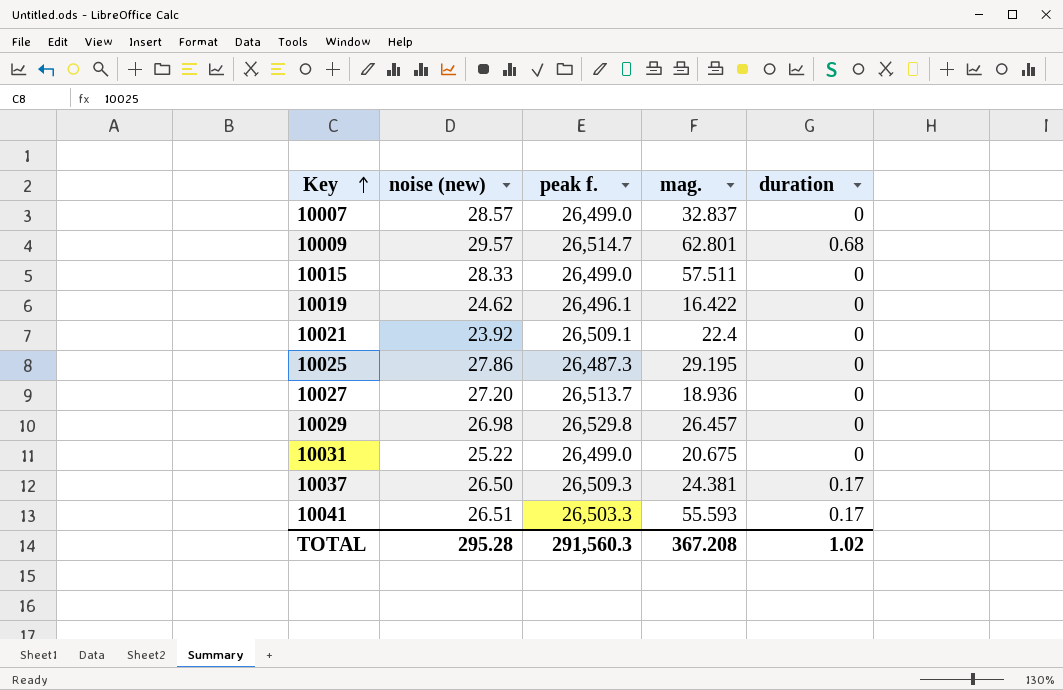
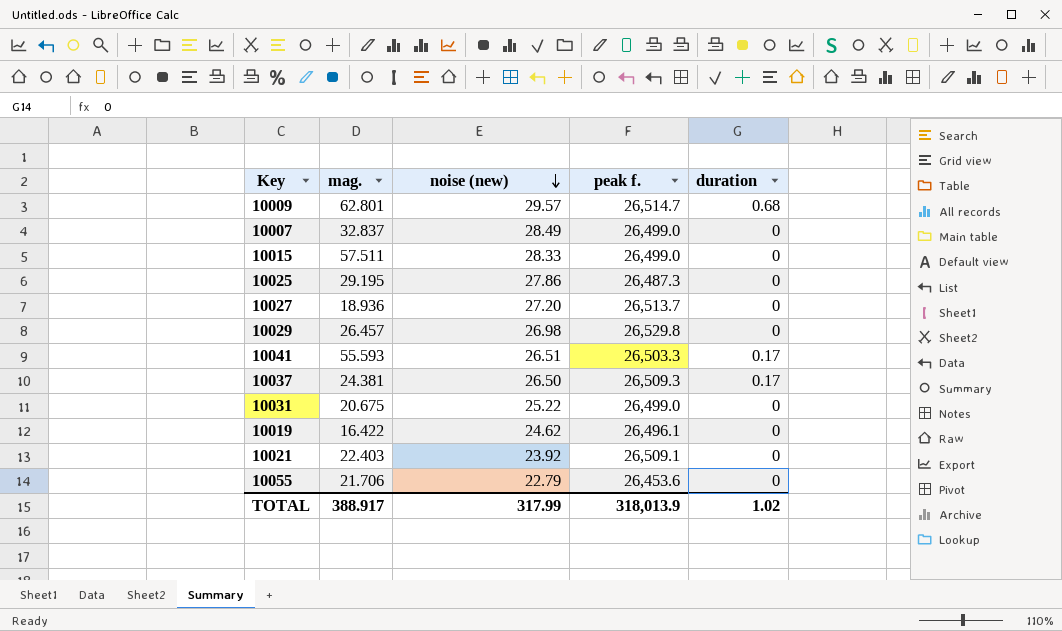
row order: Key ascending -> noise (new) descending
column mag. | position: 4 -> 2
10007 | noise (new): 28.57 -> 28.49
10021 | mag.: 22.4 -> 22.403
row 10055: none -> 21.706 | 22.79 | 26,453.6 | 0
TOTAL | mag.: 367.208 -> 388.917
TOTAL | noise (new): 295.28 -> 317.99
TOTAL | peak f.: 291,560.3 -> 318,013.9

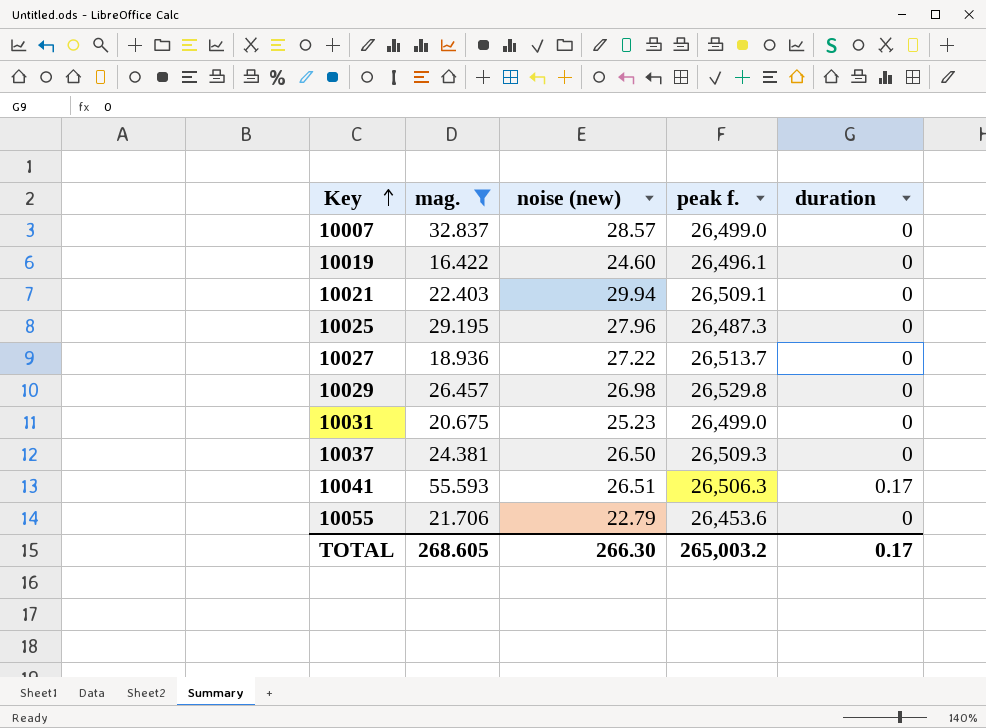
filter: none -> mag. <= 55.593
row order: noise (new) descending -> Key ascending
10007 | noise (new): 28.49 -> 28.57
10019 | noise (new): 24.62 -> 24.60
10021 | noise (new): 23.92 -> 29.94
10025 | noise (new): 27.86 -> 27.96
10027 | noise (new): 27.20 -> 27.22
10031 | noise (new): 25.22 -> 25.23
10037 | duration: 0.17 -> 0
10041 | peak f.: 26,503.3 -> 26,506.3
TOTAL | mag.: 388.917 -> 268.605
TOTAL | noise (new): 317.99 -> 266.30
TOTAL | peak f.: 318,013.9 -> 265,003.2
TOTAL | duration: 1.02 -> 0.17

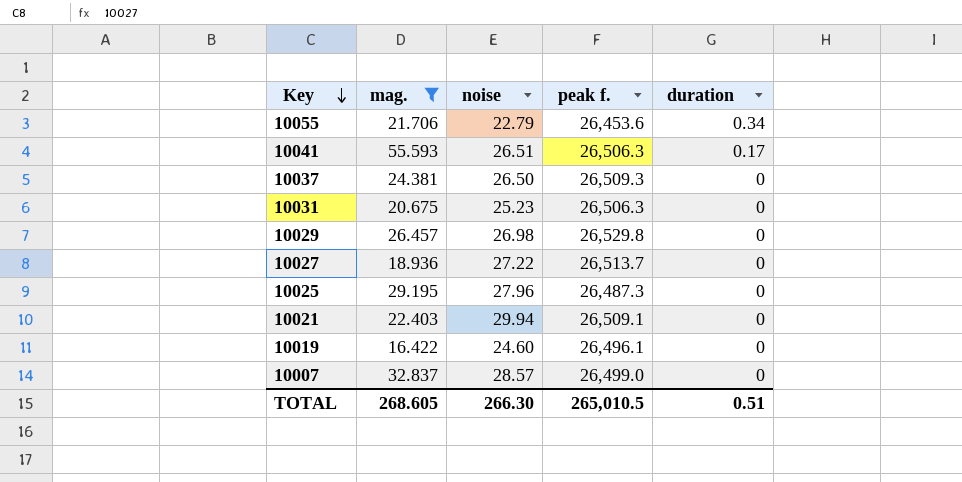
row order: Key ascending -> Key descending
column name: noise (new) -> noise
10055 | duration: 0 -> 0.34
10031 | peak f.: 26,499.0 -> 26,506.3
TOTAL | peak f.: 265,003.2 -> 265,010.5
TOTAL | duration: 0.17 -> 0.51

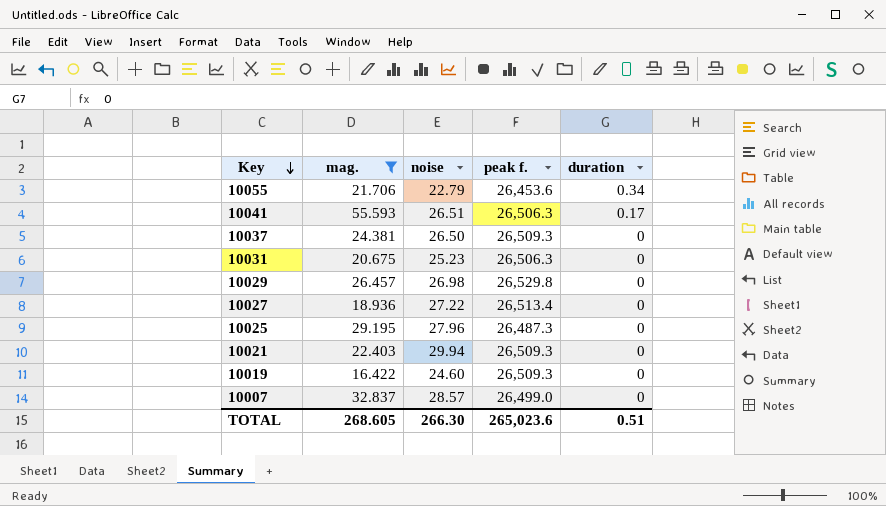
10027 | peak f.: 26,513.7 -> 26,513.4
10021 | peak f.: 26,509.1 -> 26,509.3
10019 | peak f.: 26,496.1 -> 26,509.3
TOTAL | peak f.: 265,010.5 -> 265,023.6

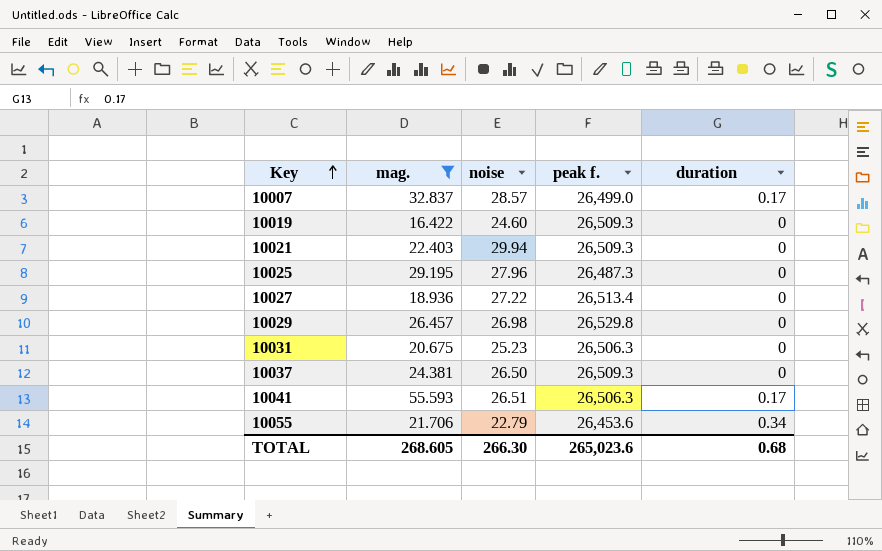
row order: Key descending -> Key ascending
10007 | duration: 0 -> 0.17
TOTAL | duration: 0.51 -> 0.68

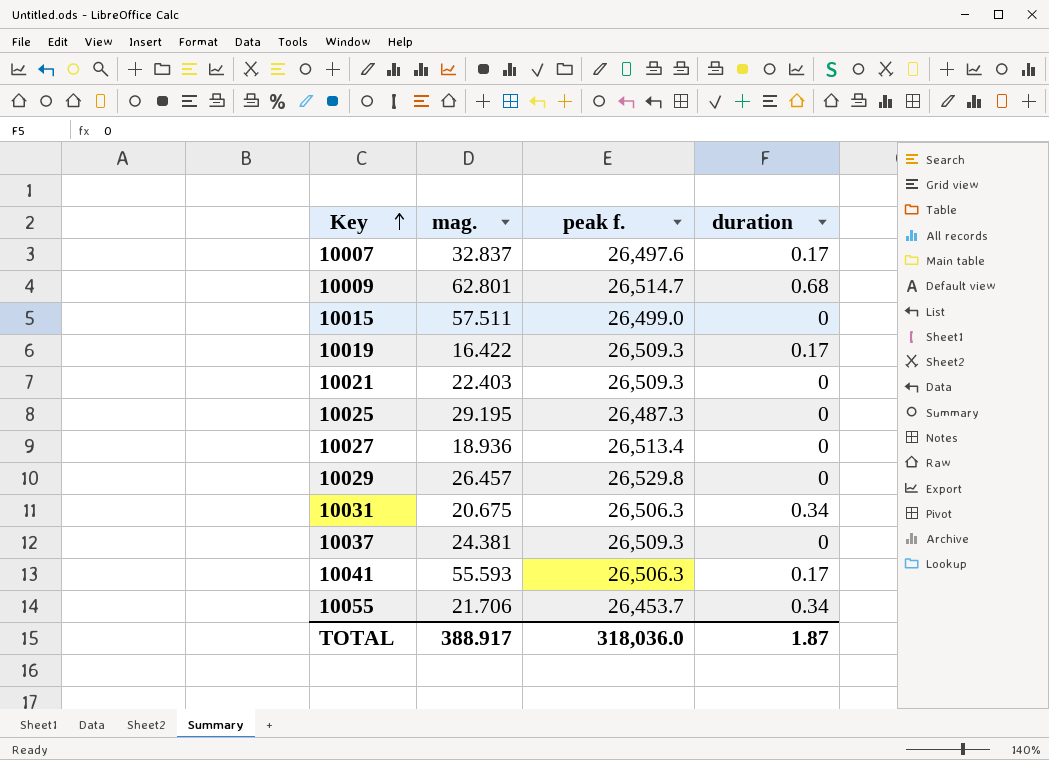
filter: mag. <= 55.593 -> none
column noise | position: 3 -> none
10007 | peak f.: 26,499.0 -> 26,497.6
10019 | duration: 0 -> 0.17
10031 | duration: 0 -> 0.34
10055 | peak f.: 26,453.6 -> 26,453.7
TOTAL | mag.: 268.605 -> 388.917
TOTAL | peak f.: 265,023.6 -> 318,036.0
TOTAL | duration: 0.68 -> 1.87

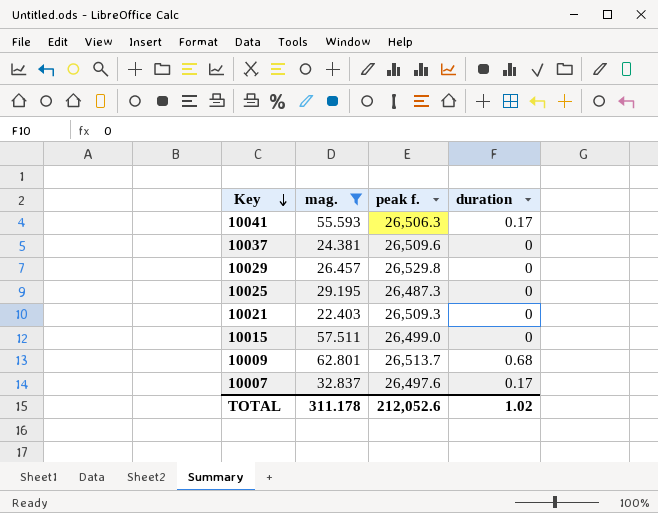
filter: none -> mag. >= 22.403
row order: Key ascending -> Key descending
10037 | peak f.: 26,509.3 -> 26,509.6
10009 | peak f.: 26,514.7 -> 26,513.7
TOTAL | mag.: 388.917 -> 311.178
TOTAL | peak f.: 318,036.0 -> 212,052.6
TOTAL | duration: 1.87 -> 1.02

